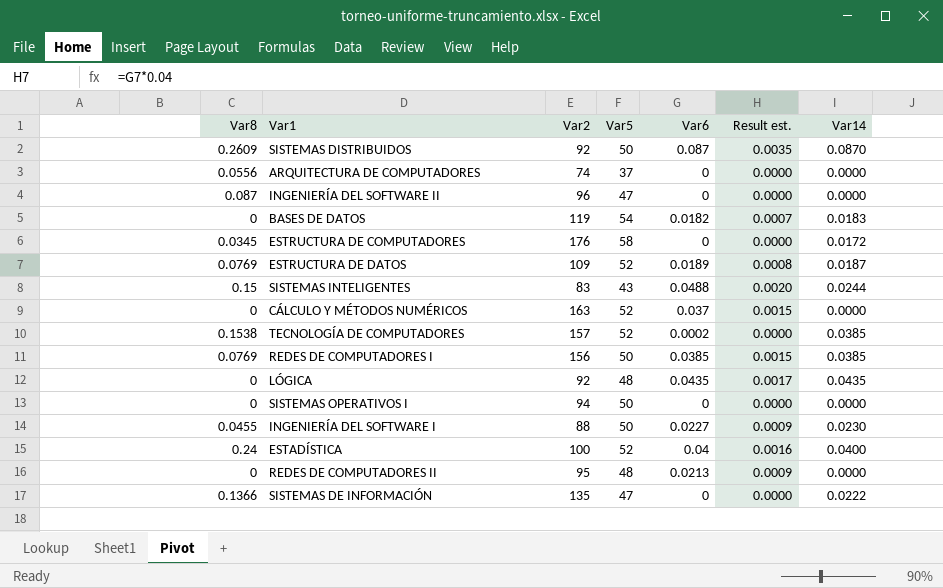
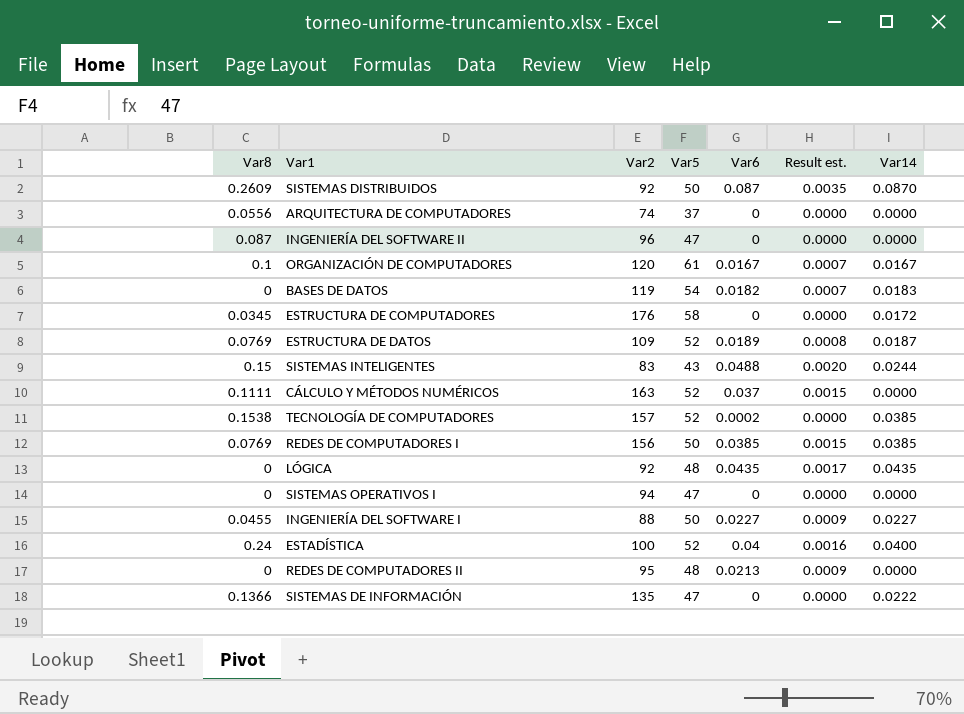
row ORGANIZACIÓN DE COMPUTADORES: none -> 0.1 | 120 | 61 | 0.0167 | 0.0007 | 0.0167
CÁLCULO Y MÉTODOS NUMÉRICOS | Var8: 0 -> 0.1111
SISTEMAS OPERATIVOS I | Var5: 50 -> 47
INGENIERÍA DEL SOFTWARE I | Var14: 0.0230 -> 0.0227

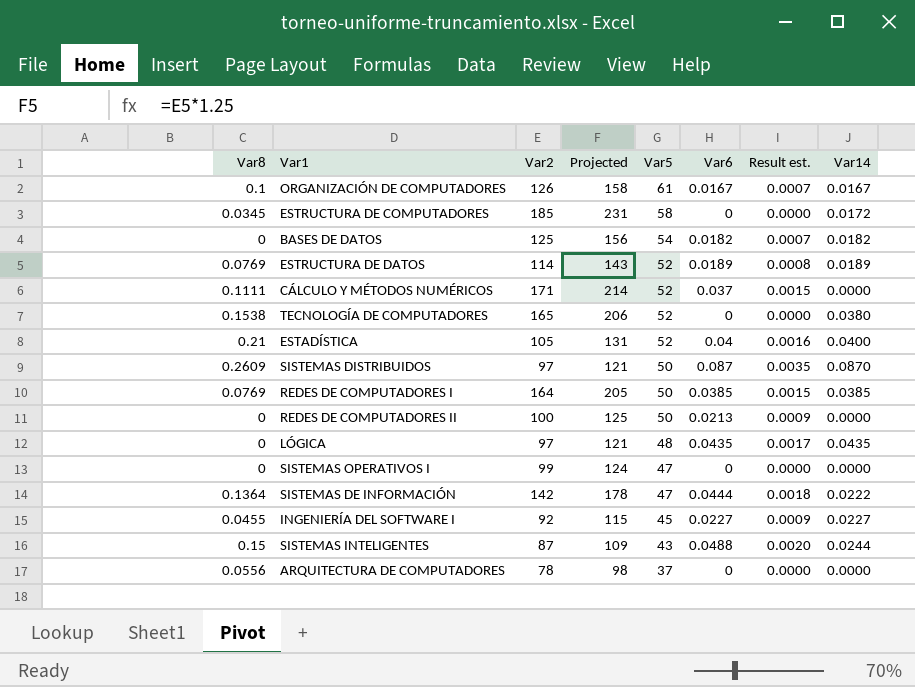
row order: none -> Var5 descending
column Projected | formula: none -> [Var2] * 1.25
row INGENIERÍA DEL SOFTWARE II: 0.087 | 96 | 47 | 0 | 0.0000 | 0.0000 -> none
ORGANIZACIÓN DE COMPUTADORES | Var2: 120 -> 126
ESTRUCTURA DE COMPUTADORES | Var2: 176 -> 185
BASES DE DATOS | Var2: 119 -> 125
BASES DE DATOS | Var14: 0.0183 -> 0.0182
ESTRUCTURA DE DATOS | Var2: 109 -> 114
ESTRUCTURA DE DATOS | Var14: 0.0187 -> 0.0189
CÁLCULO Y MÉTODOS NUMÉRICOS | Var2: 163 -> 171
TECNOLOGÍA DE COMPUTADORES | Var2: 157 -> 165
TECNOLOGÍA DE COMPUTADORES | Var6: 0.0002 -> 0
TECNOLOGÍA DE COMPUTADORES | Var14: 0.0385 -> 0.0380
ESTADÍSTICA | Var8: 0.24 -> 0.21
ESTADÍSTICA | Var2: 100 -> 105
SISTEMAS DISTRIBUIDOS | Var2: 92 -> 97
REDES DE COMPUTADORES I | Var2: 156 -> 164
REDES DE COMPUTADORES II | Var2: 95 -> 100
REDES DE COMPUTADORES II | Var5: 48 -> 50
LÓGICA | Var2: 92 -> 97
SISTEMAS OPERATIVOS I | Var2: 94 -> 99
SISTEMAS DE INFORMACIÓN | Var8: 0.1366 -> 0.1364
SISTEMAS DE INFORMACIÓN | Var2: 135 -> 142
SISTEMAS DE INFORMACIÓN | Var6: 0 -> 0.0444
SISTEMAS DE INFORMACIÓN | Result est.: 0.0000 -> 0.0018
INGENIERÍA DEL SOFTWARE I | Var2: 88 -> 92
INGENIERÍA DEL SOFTWARE I | Var5: 50 -> 45
SISTEMAS INTELIGENTES | Var2: 83 -> 87
ARQUITECTURA DE COMPUTADORES | Var2: 74 -> 78

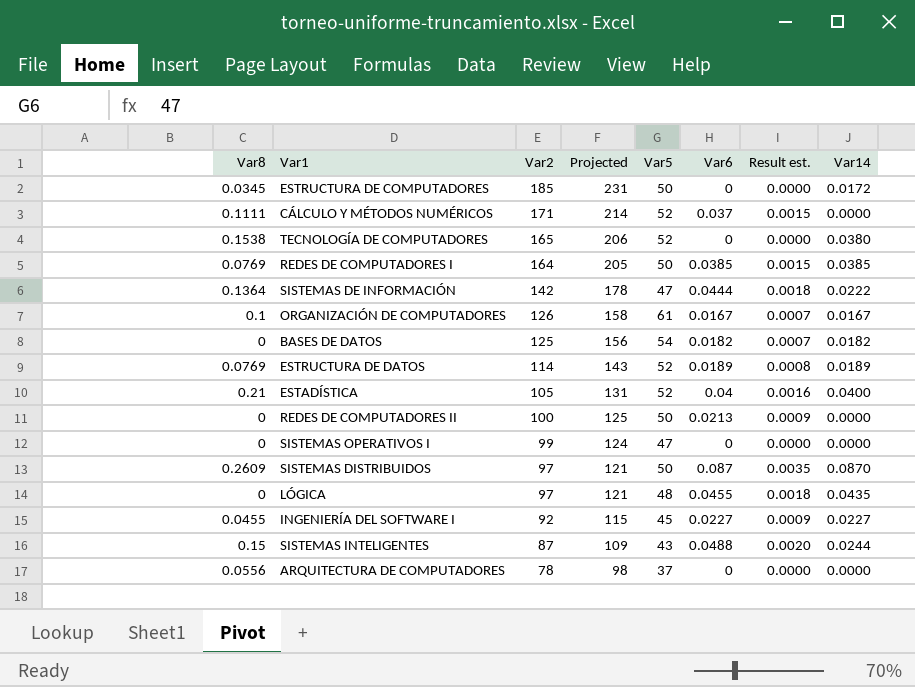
row order: Var5 descending -> Var2 descending
ESTRUCTURA DE COMPUTADORES | Var5: 58 -> 50
LÓGICA | Var6: 0.0435 -> 0.0455
LÓGICA | Result est.: 0.0017 -> 0.0018

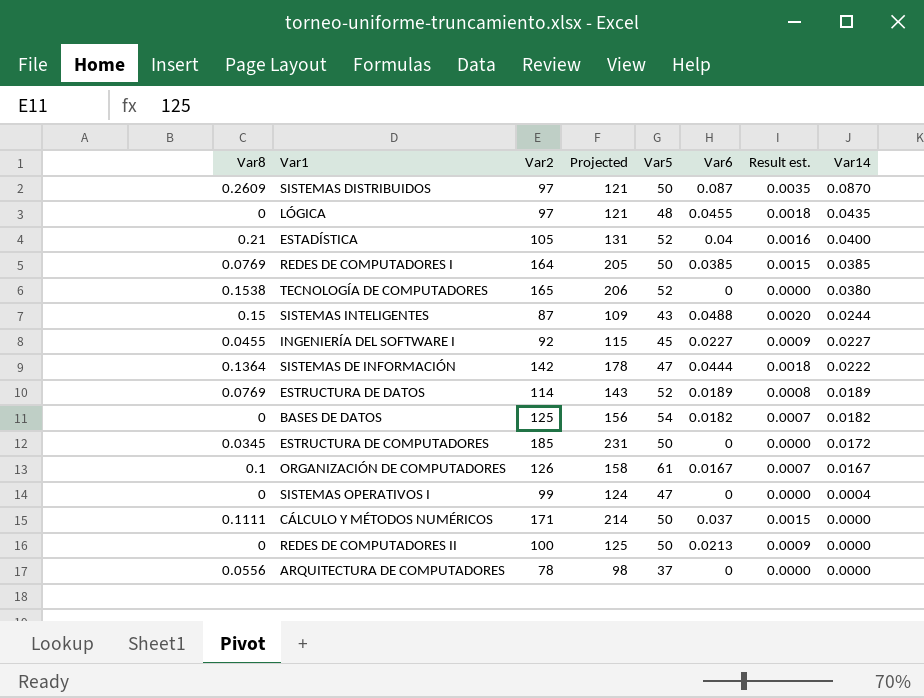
row order: Var2 descending -> Var14 descending
SISTEMAS OPERATIVOS I | Var14: 0.0000 -> 0.0004
CÁLCULO Y MÉTODOS NUMÉRICOS | Var5: 52 -> 50

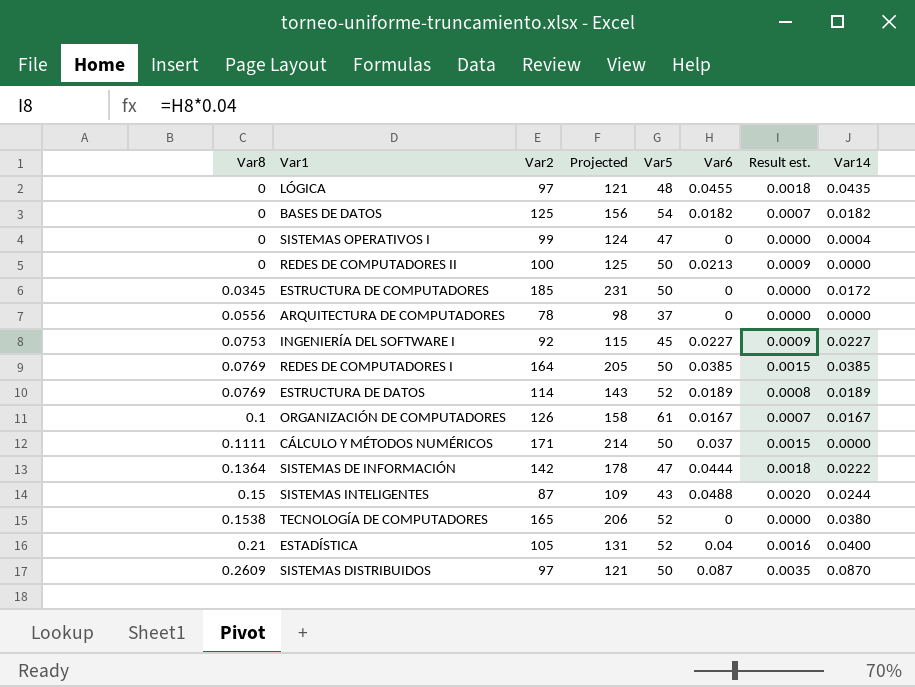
row order: Var14 descending -> Var8 ascending
INGENIERÍA DEL SOFTWARE I | Var8: 0.0455 -> 0.0753

